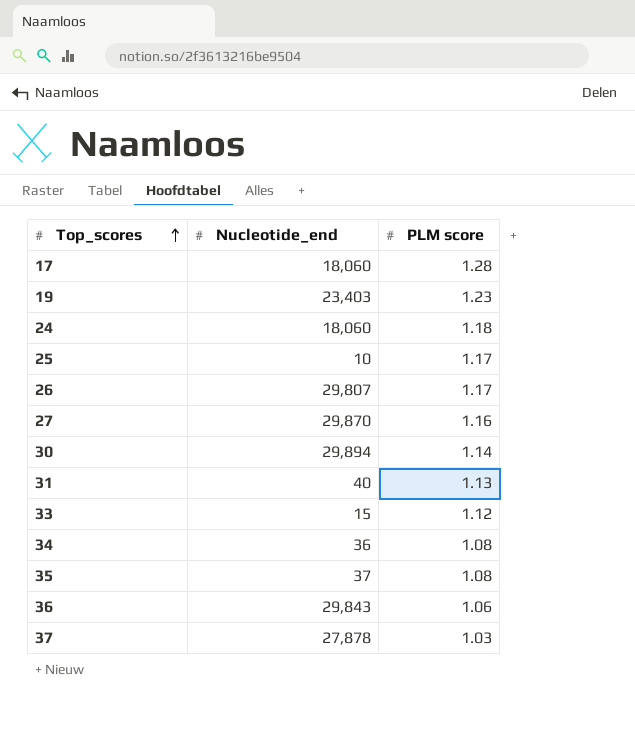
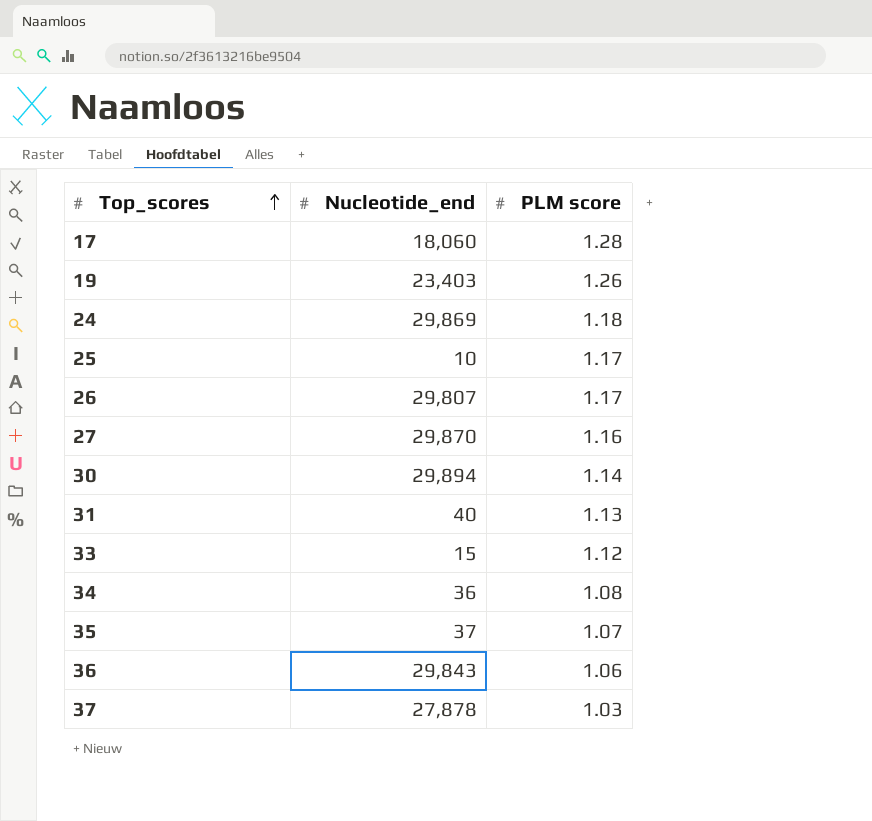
19 | PLM score: 1.23 -> 1.26
24 | Nucleotide_end: 18,060 -> 29,869
35 | PLM score: 1.08 -> 1.07

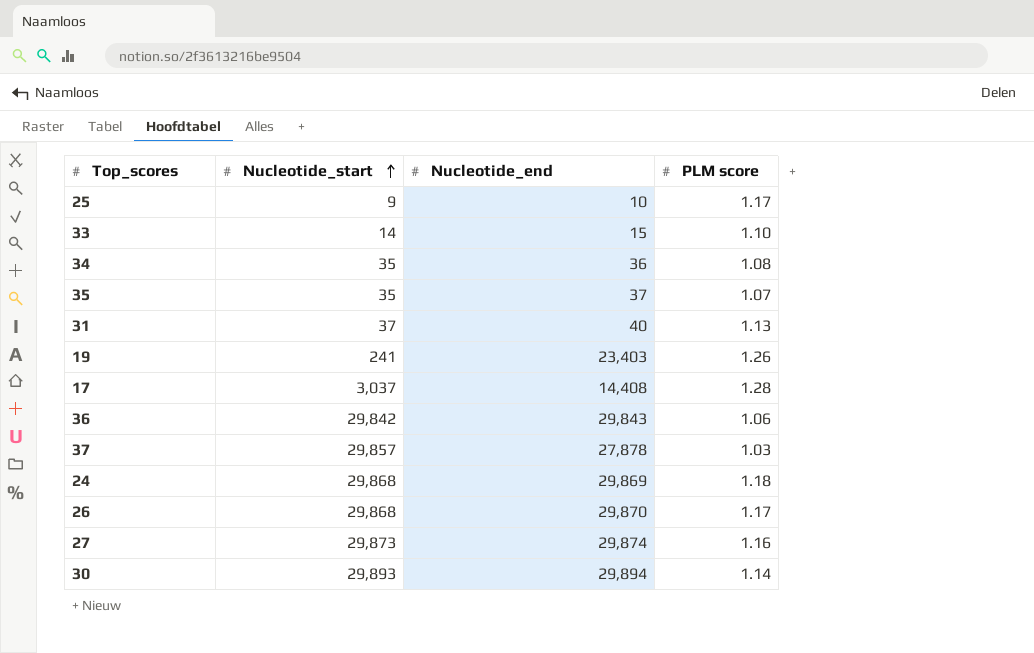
row order: Top_scores ascending -> Nucleotide_start ascending
column Nucleotide_start | position: none -> 2
33 | PLM score: 1.12 -> 1.10
17 | Nucleotide_end: 18,060 -> 14,408
26 | Nucleotide_end: 29,807 -> 29,870
27 | Nucleotide_end: 29,870 -> 29,874

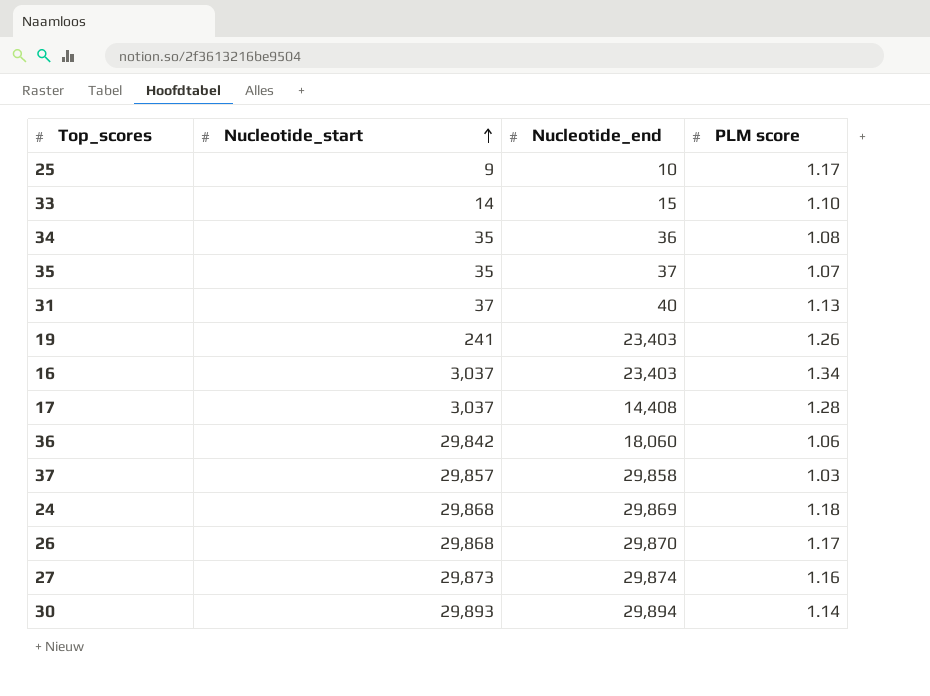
row 16: none -> 3,037 | 23,403 | 1.34
36 | Nucleotide_end: 29,843 -> 18,060
37 | Nucleotide_end: 27,878 -> 29,858

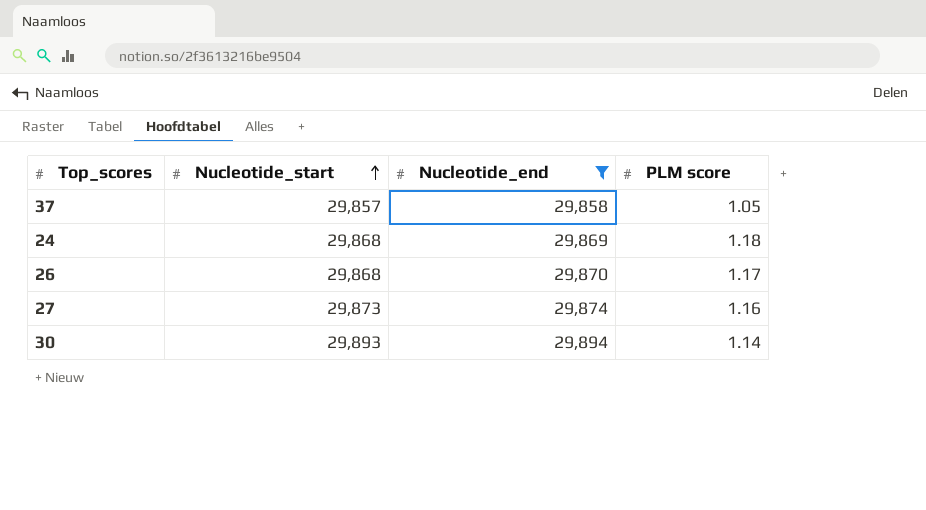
filter: none -> Nucleotide_end >= 29,858
37 | PLM score: 1.03 -> 1.05

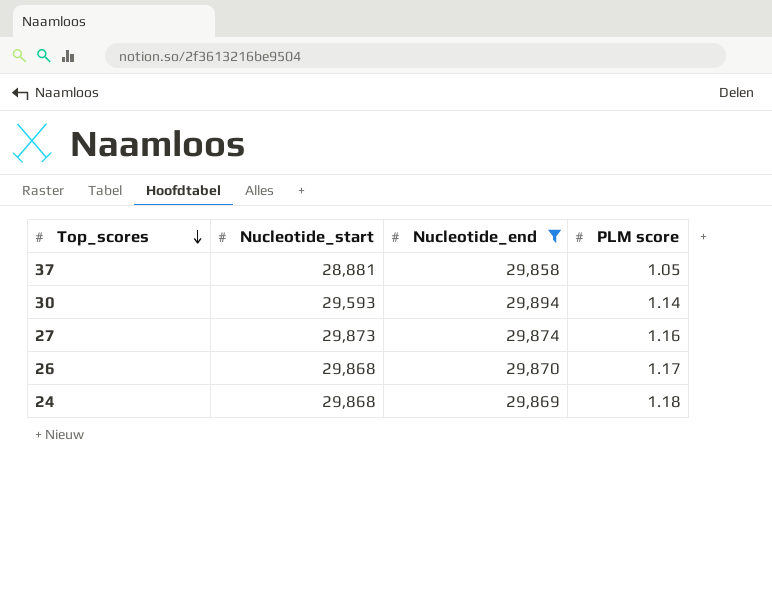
row order: Nucleotide_start ascending -> Top_scores descending
37 | Nucleotide_start: 29,857 -> 28,881
30 | Nucleotide_start: 29,893 -> 29,593

